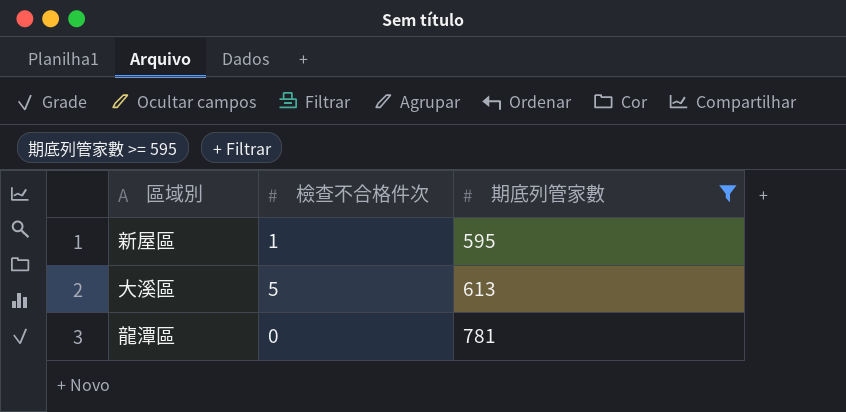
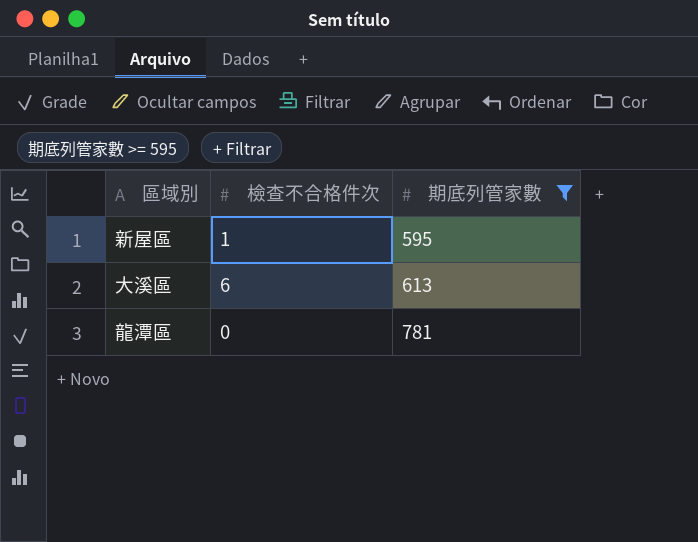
大溪區 | 檢查不合格件次: 5 -> 6

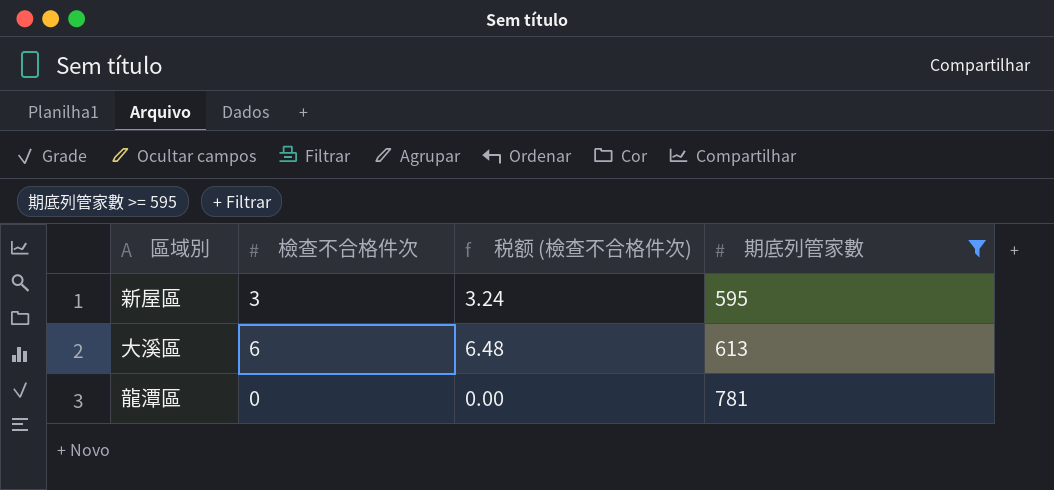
column 税额 (檢查不合格件次) | formula: none -> [檢查不合格件次] * 1.08
新屋區 | 檢查不合格件次: 1 -> 3

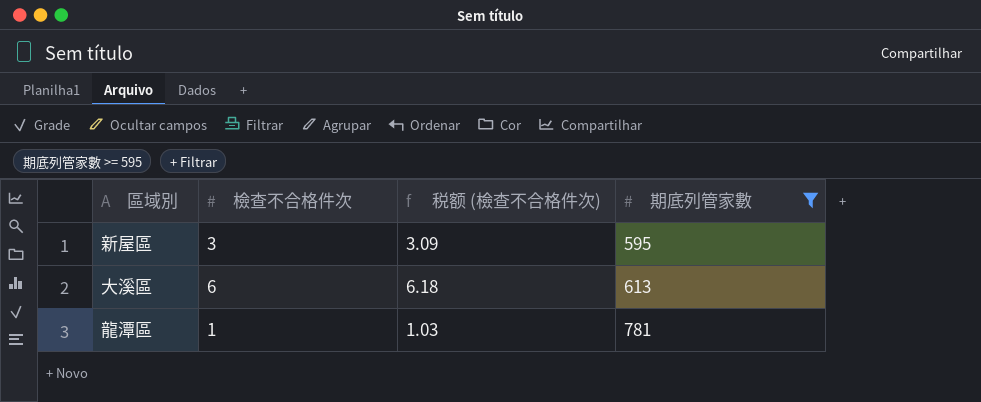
column 税额 (檢查不合格件次) | formula: [檢查不合格件次] * 1.08 -> [檢查不合格件次] * 1.03
龍潭區 | 檢查不合格件次: 0 -> 1

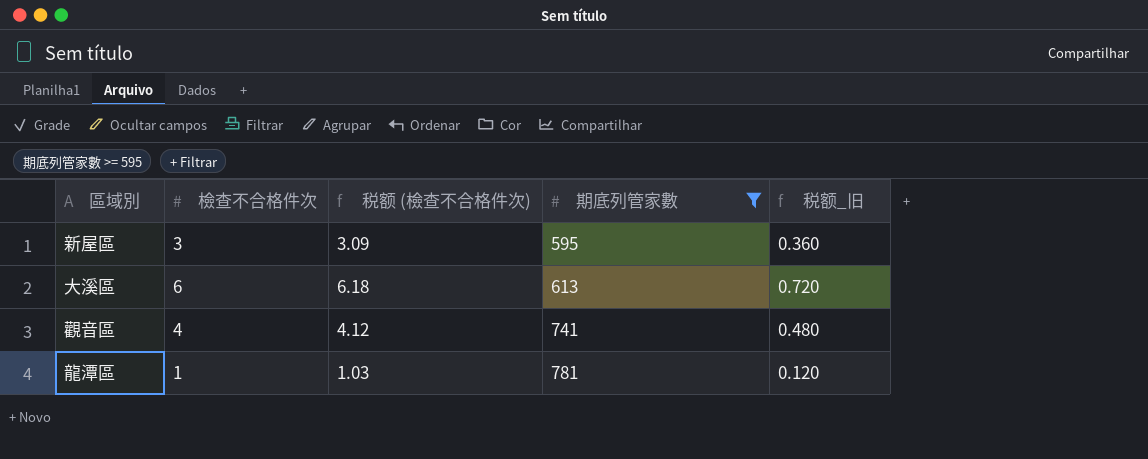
column 税额_旧 | formula: none -> [檢查不合格件次] * 0.12
row 觀音區: none -> 4 | 4.12 | 741 | 0.480

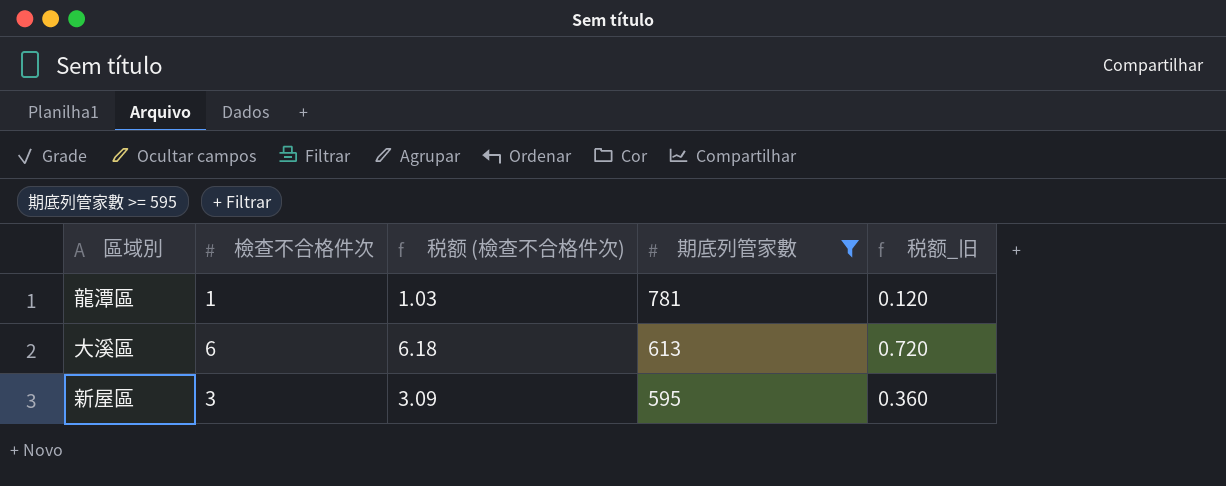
row order: 期底列管家數 ascending -> 期底列管家數 descending
row 觀音區: 4 | 4.12 | 741 | 0.480 -> none

